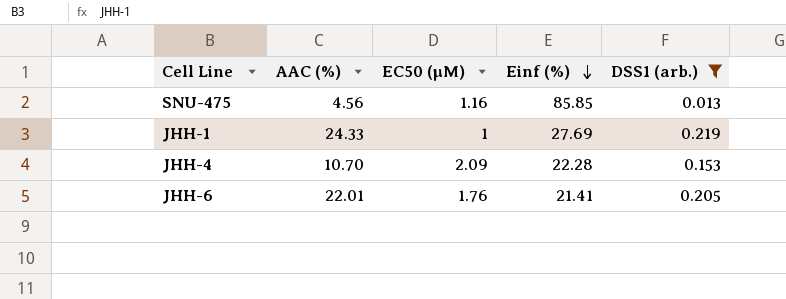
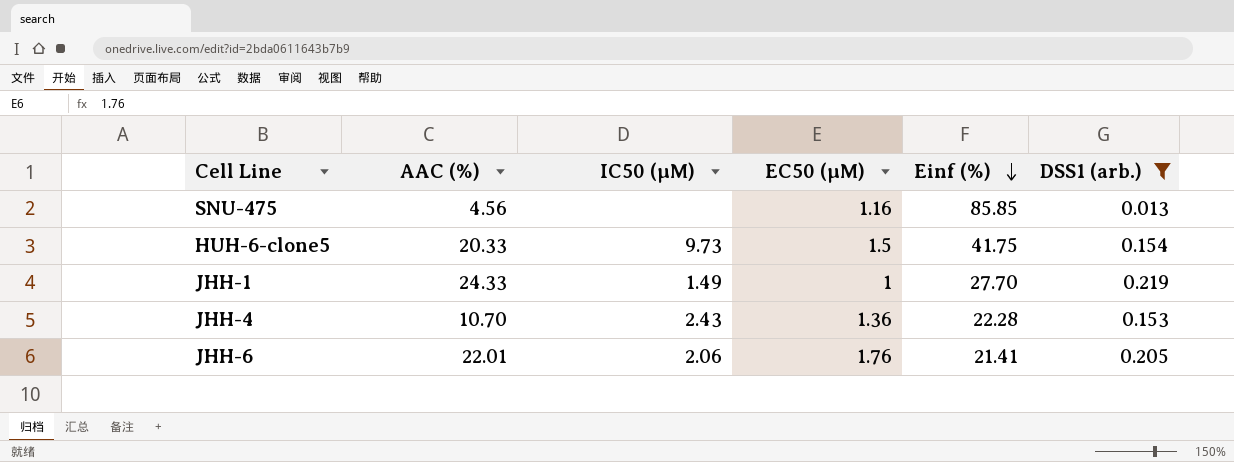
column IC50 (µM) | position: none -> 3
row HUH-6-clone5: none -> 20.33 | 9.73 | 1.5 | 41.75 | 0.154
JHH-1 | Einf (%): 27.69 -> 27.70
JHH-4 | EC50 (µM): 2.09 -> 1.36

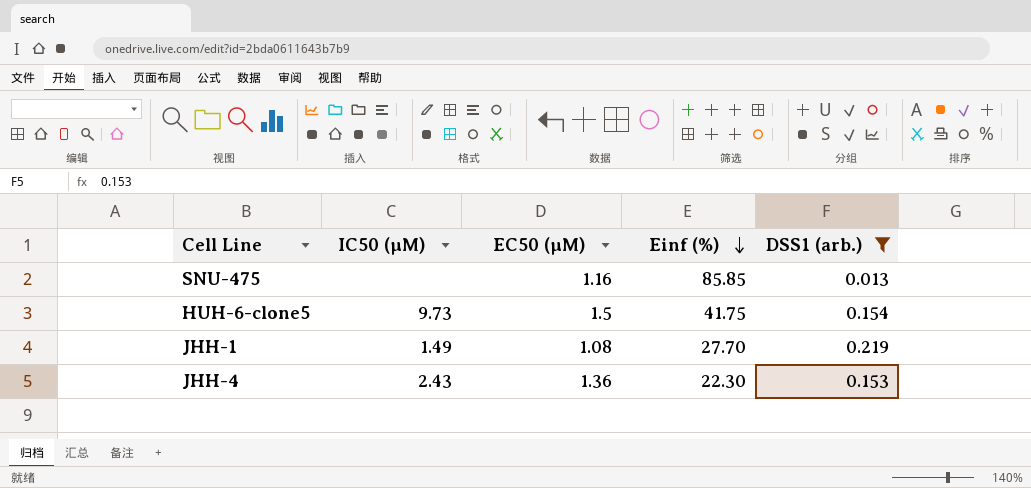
column AAC (%) | position: 2 -> none
row JHH-6: 22.01 | 2.06 | 1.76 | 21.41 | 0.205 -> none
JHH-1 | EC50 (µM): 1 -> 1.08
JHH-4 | Einf (%): 22.28 -> 22.30

